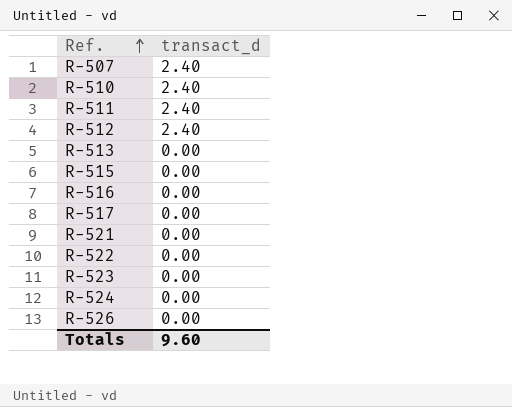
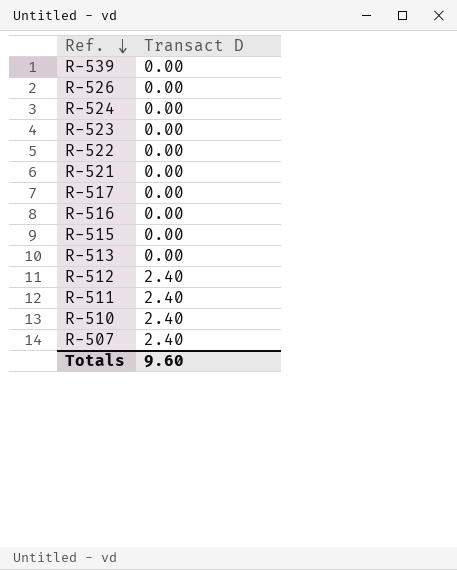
row order: Ref. ascending -> Ref. descending
column name: transact_d -> Transact D
row R-539: none -> 0.00

